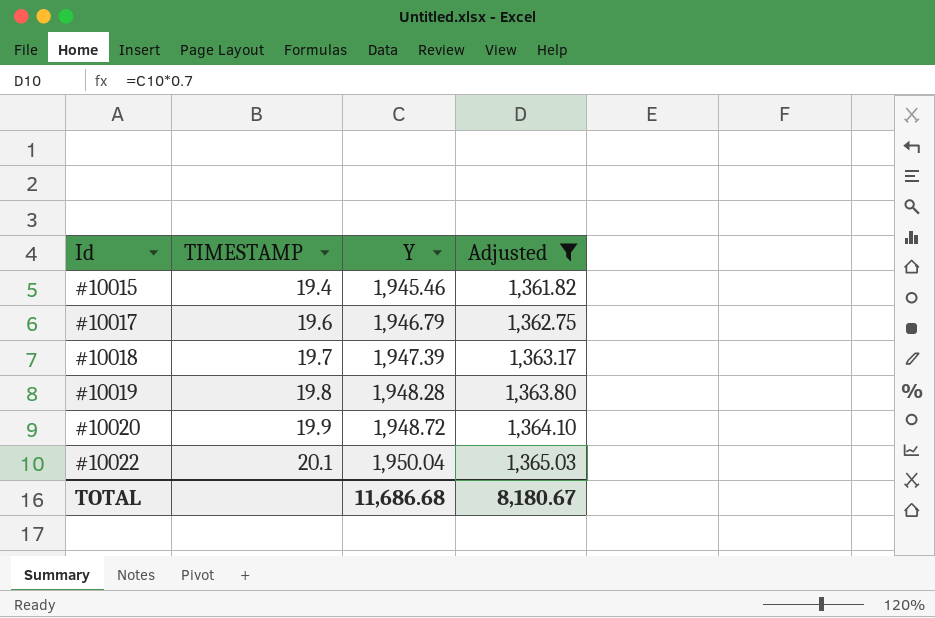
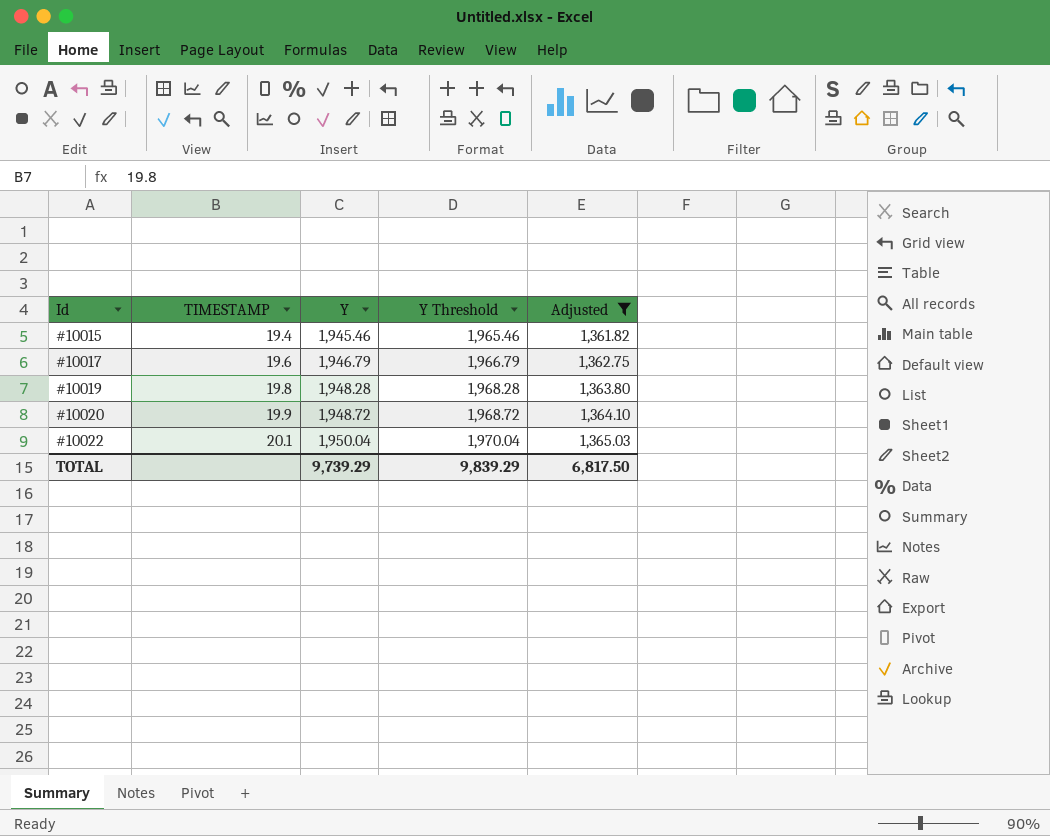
column Y Threshold | formula: none -> [Y] + 20
row #10018: 19.7 | 1,947.39 | 1,363.17 -> none
TOTAL | Y: 11,686.68 -> 9,739.29
TOTAL | Adjusted: 8,180.67 -> 6,817.50

